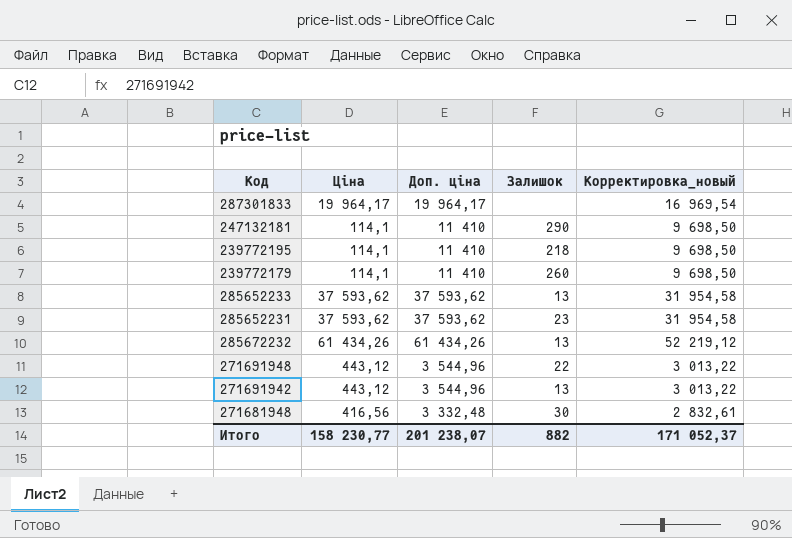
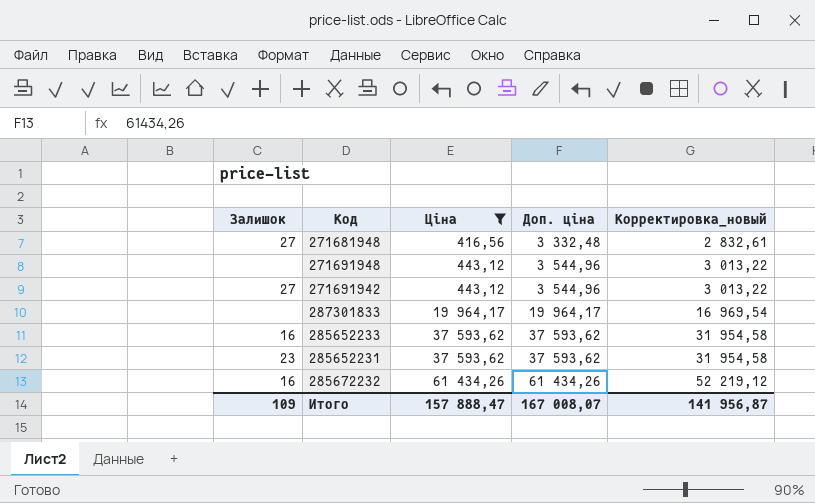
filter: none -> Ціна != 114,1
row order: none -> Ціна ascending
column Залишок | position: 4 -> 1
271681948 | Залишок: 30 -> 27
271691948 | Залишок: 22 -> none
271691942 | Залишок: 13 -> 27
285652233 | Залишок: 13 -> 16
285672232 | Залишок: 13 -> 16
Итого | Залишок: 882 -> 109
Итого | Ціна: 158 230,77 -> 157 888,47
Итого | Доп. ціна: 201 238,07 -> 167 008,07
Итого | Корректировка_новый: 171 052,37 -> 141 956,87

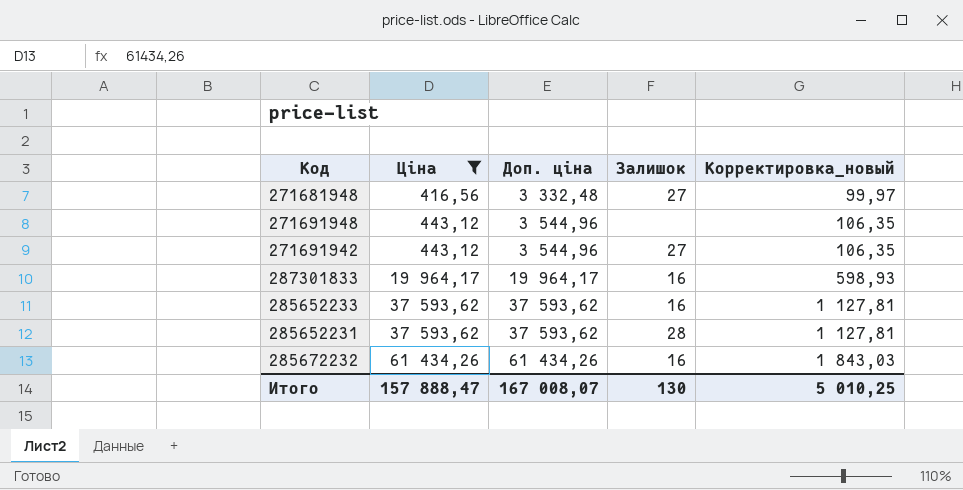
column Залишок | position: 1 -> 4
column Корректировка_новый | formula: [Доп. ціна] * 0,85 -> [Доп. ціна] * 0,03
287301833 | Залишок: none -> 16
285652231 | Залишок: 23 -> 28
Итого | Залишок: 109 -> 130
Итого | Корректировка_новый: 141 956,87 -> 5 010,25

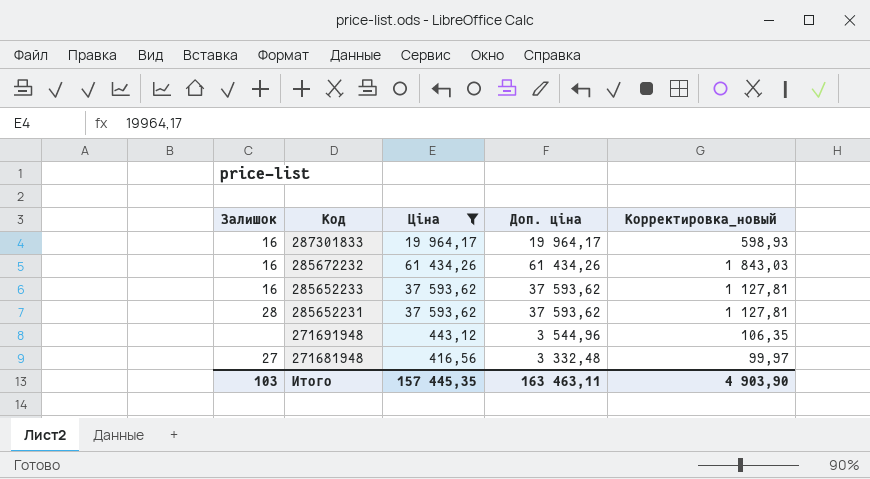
row order: Ціна ascending -> Код descending
column Залишок | position: 4 -> 1
row 271691942: 443,12 | 3 544,96 | 27 | 106,35 -> none
Итого | Залишок: 130 -> 103
Итого | Ціна: 157 888,47 -> 157 445,35
Итого | Доп. ціна: 167 008,07 -> 163 463,11
Итого | Корректировка_новый: 5 010,25 -> 4 903,90

